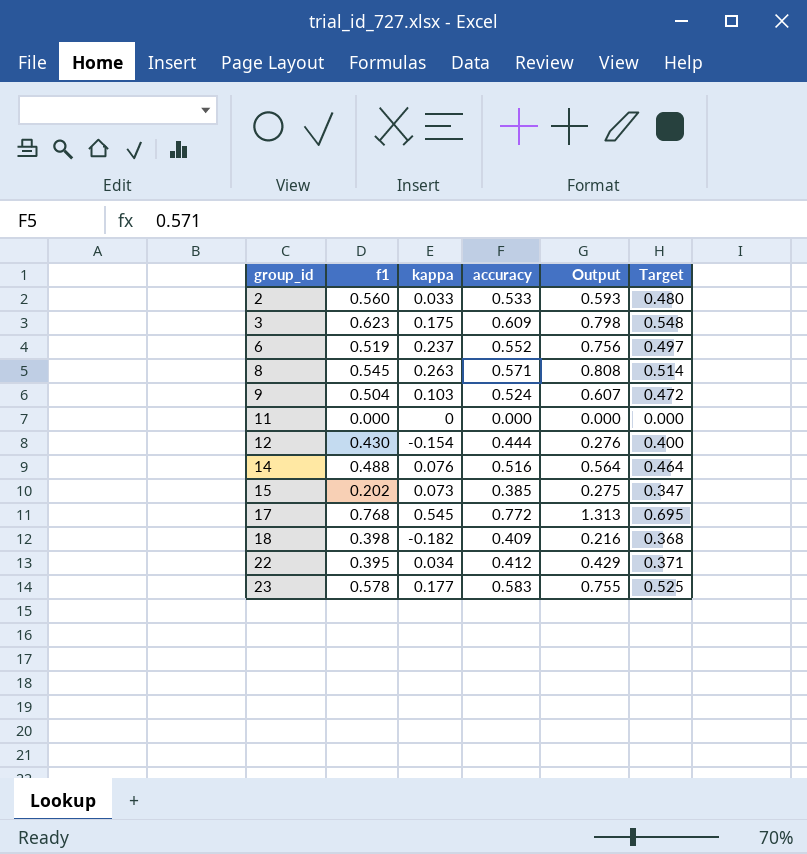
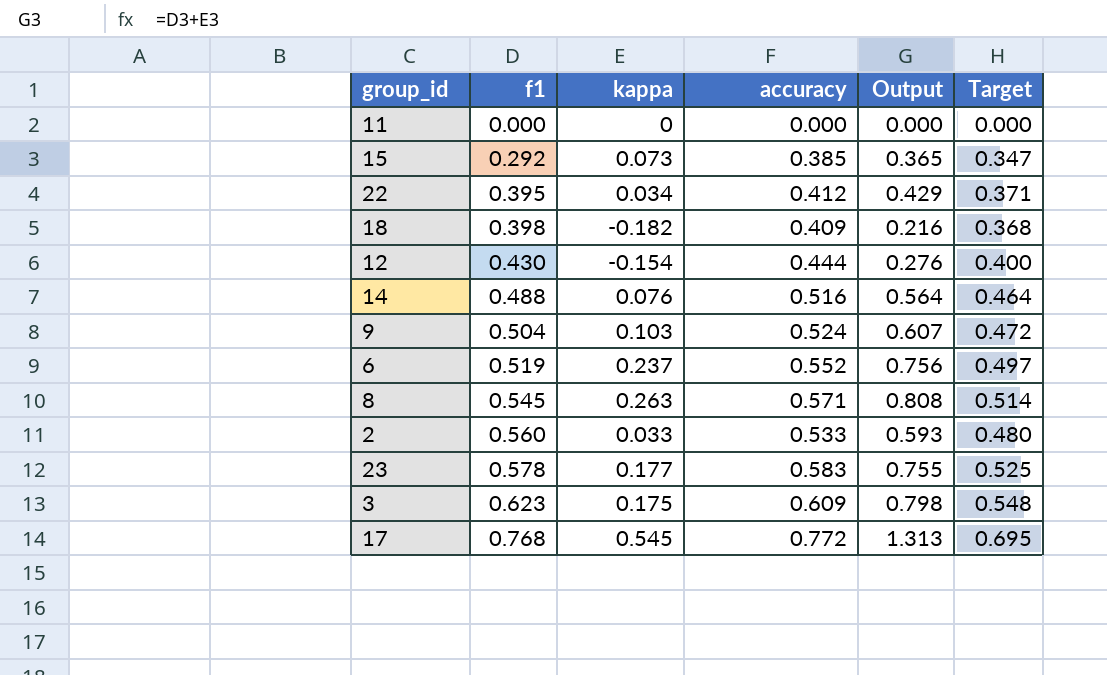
row order: group_id ascending -> f1 ascending
15 | f1: 0.202 -> 0.292
15 | Output: 0.275 -> 0.365

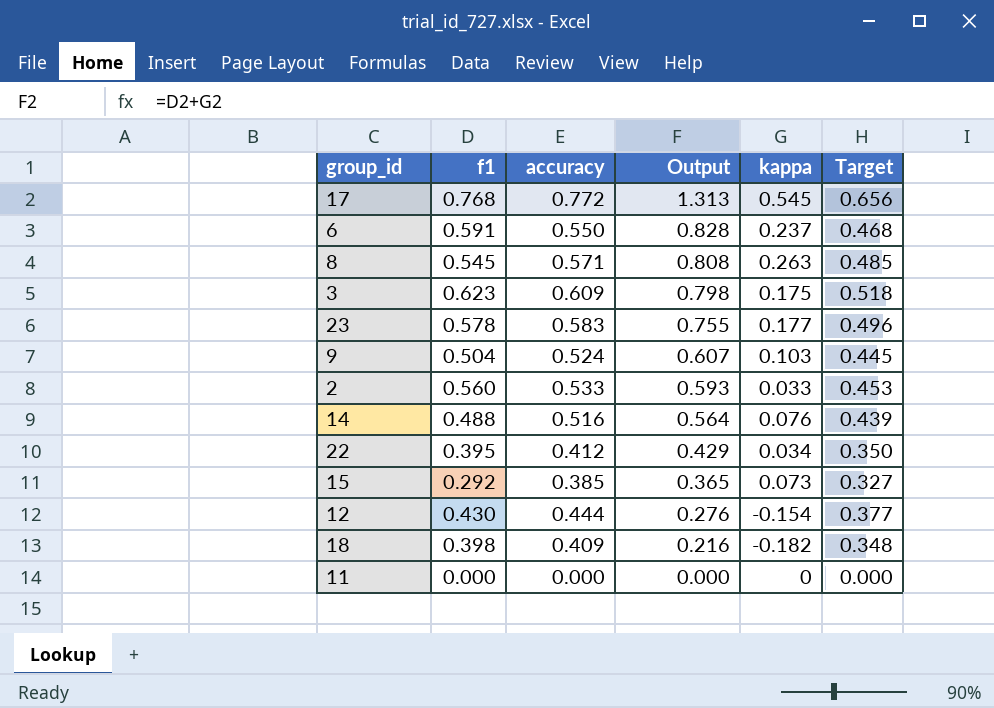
row order: f1 ascending -> Output descending
column kappa | position: 3 -> 5
column Target | formula: [accuracy] * 0.9 -> [accuracy] * 0.85
6 | f1: 0.519 -> 0.591
6 | accuracy: 0.552 -> 0.550
6 | Output: 0.756 -> 0.828

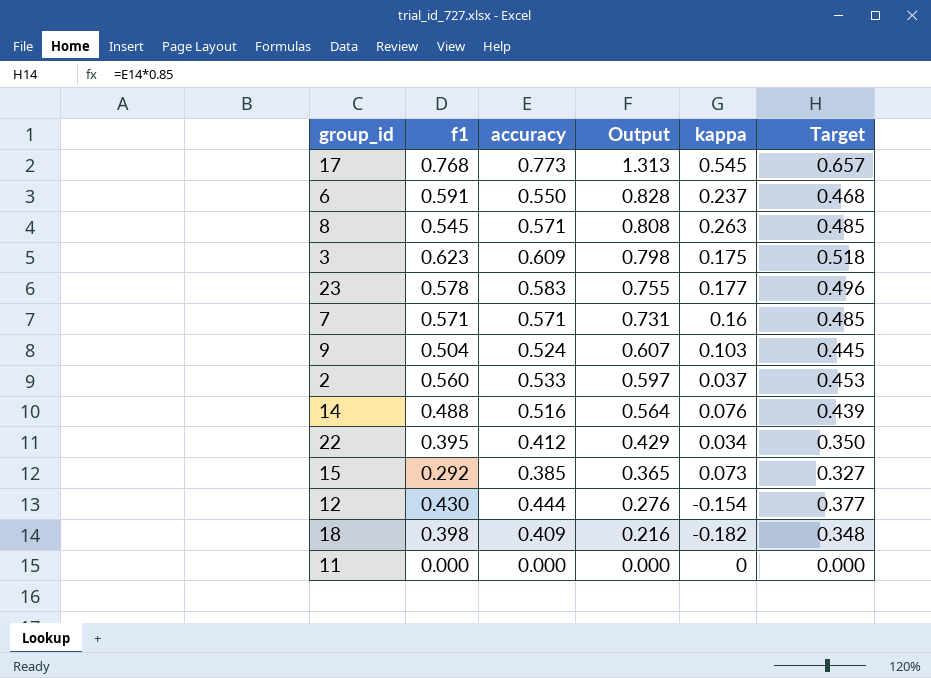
17 | accuracy: 0.772 -> 0.773
17 | Target: 0.656 -> 0.657
row 7: none -> 0.571 | 0.571 | 0.731 | 0.16 | 0.485
2 | Output: 0.593 -> 0.597
2 | kappa: 0.033 -> 0.037

